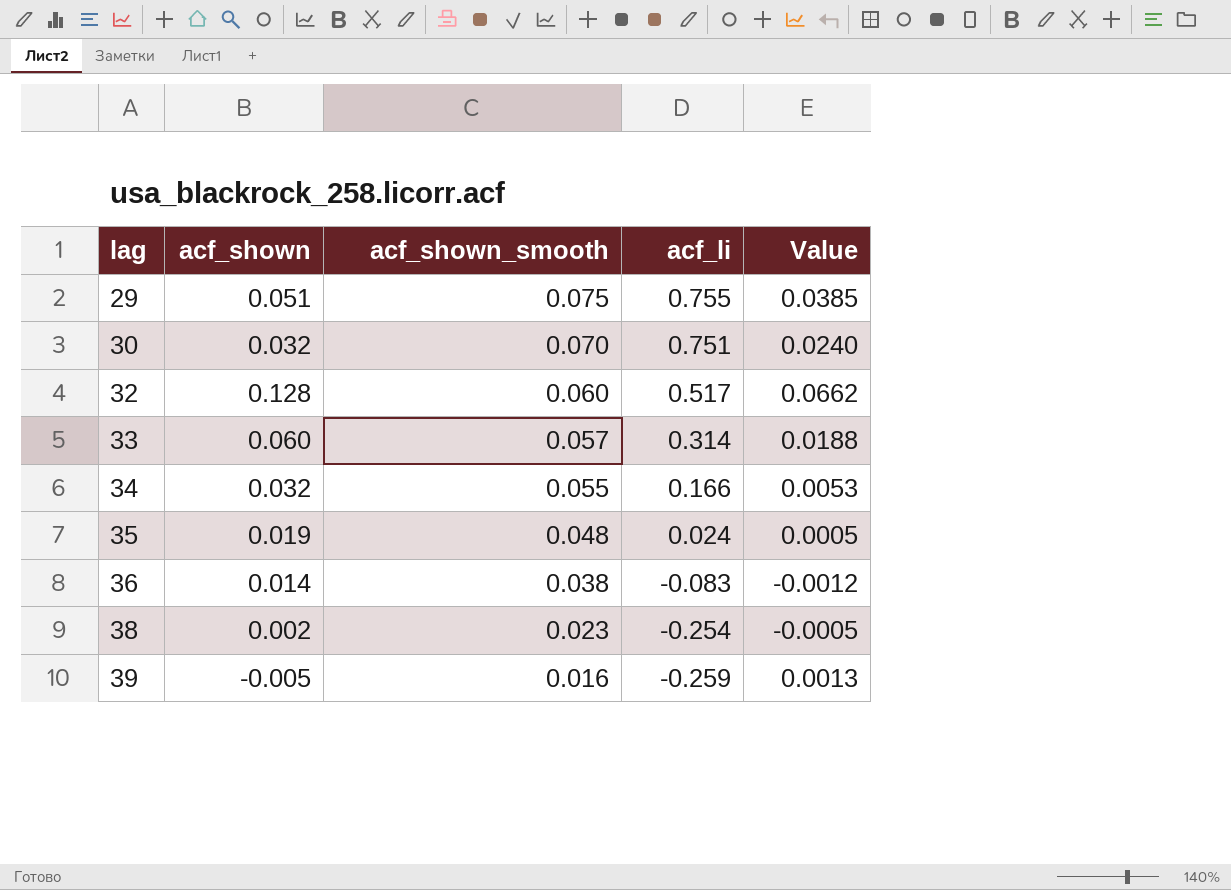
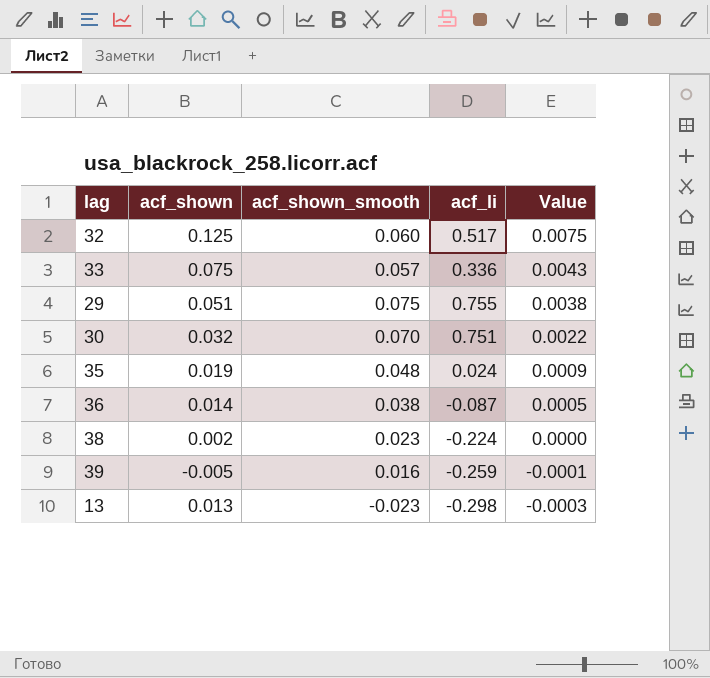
row order: lag ascending -> Value descending
column Value | formula: [acf_shown] * [acf_li] -> [acf_shown] * [acf_shown_smooth]
row 34: 0.032 | 0.055 | 0.166 | 0.0053 -> none
32 | acf_shown: 0.128 -> 0.125
33 | acf_shown: 0.060 -> 0.075
33 | acf_li: 0.314 -> 0.336
36 | acf_li: -0.083 -> -0.087
38 | acf_li: -0.254 -> -0.224
row 13: none -> 0.013 | -0.023 | -0.298 | -0.0003

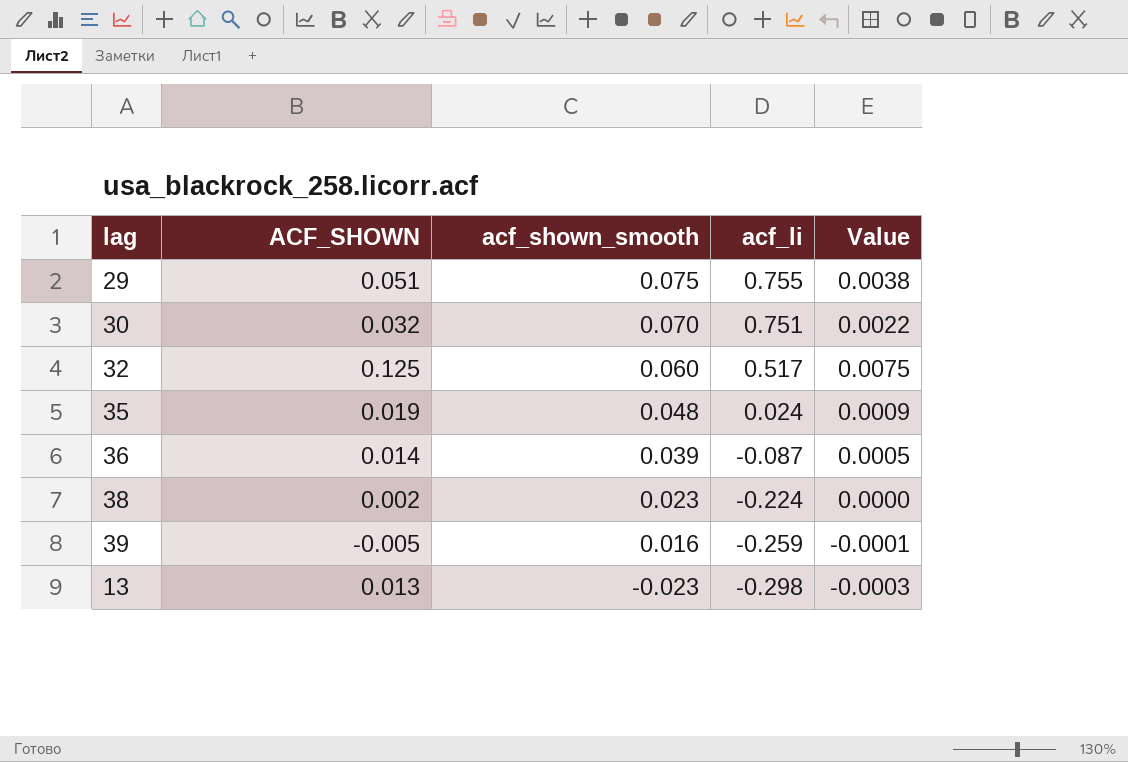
row order: Value descending -> acf_shown_smooth descending
column name: acf_shown -> ACF_SHOWN
row 33: 0.075 | 0.057 | 0.336 | 0.0043 -> none
36 | acf_shown_smooth: 0.038 -> 0.039

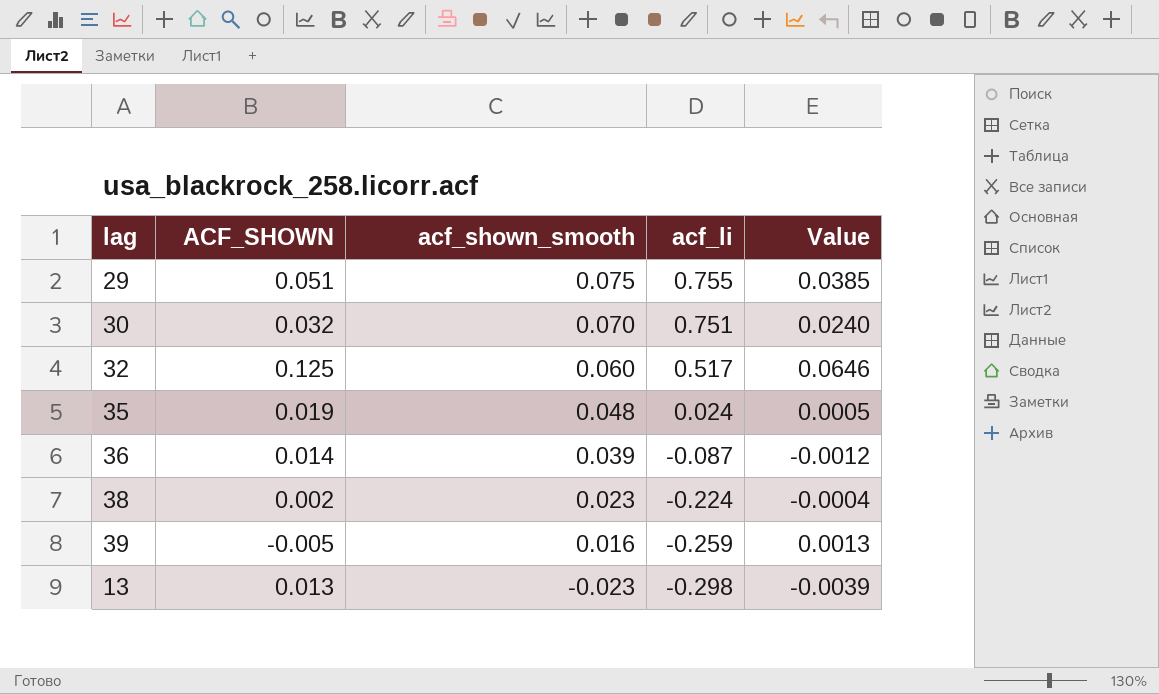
column Value | formula: [ACF_SHOWN] * [acf_shown_smooth] -> [ACF_SHOWN] * [acf_li]

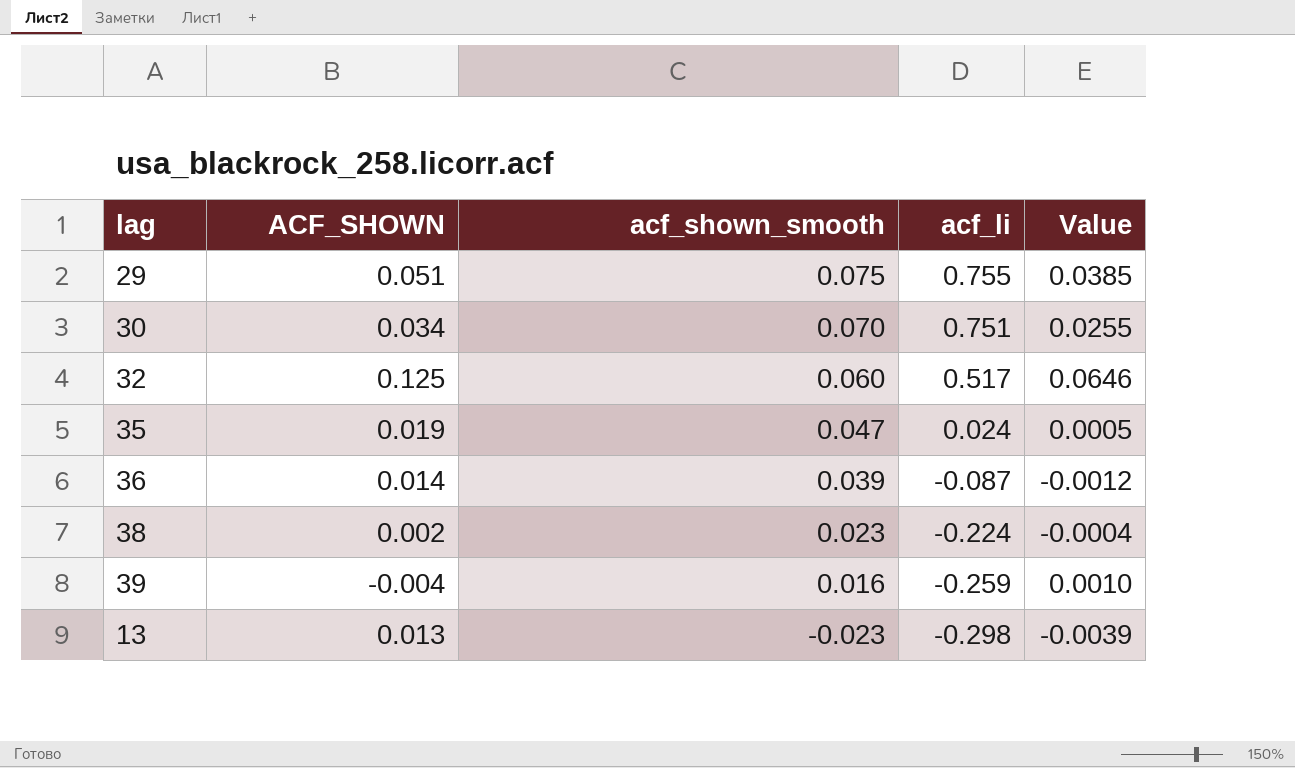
30 | ACF_SHOWN: 0.032 -> 0.034
30 | Value: 0.0240 -> 0.0255
35 | acf_shown_smooth: 0.048 -> 0.047
39 | ACF_SHOWN: -0.005 -> -0.004
39 | Value: 0.0013 -> 0.0010

